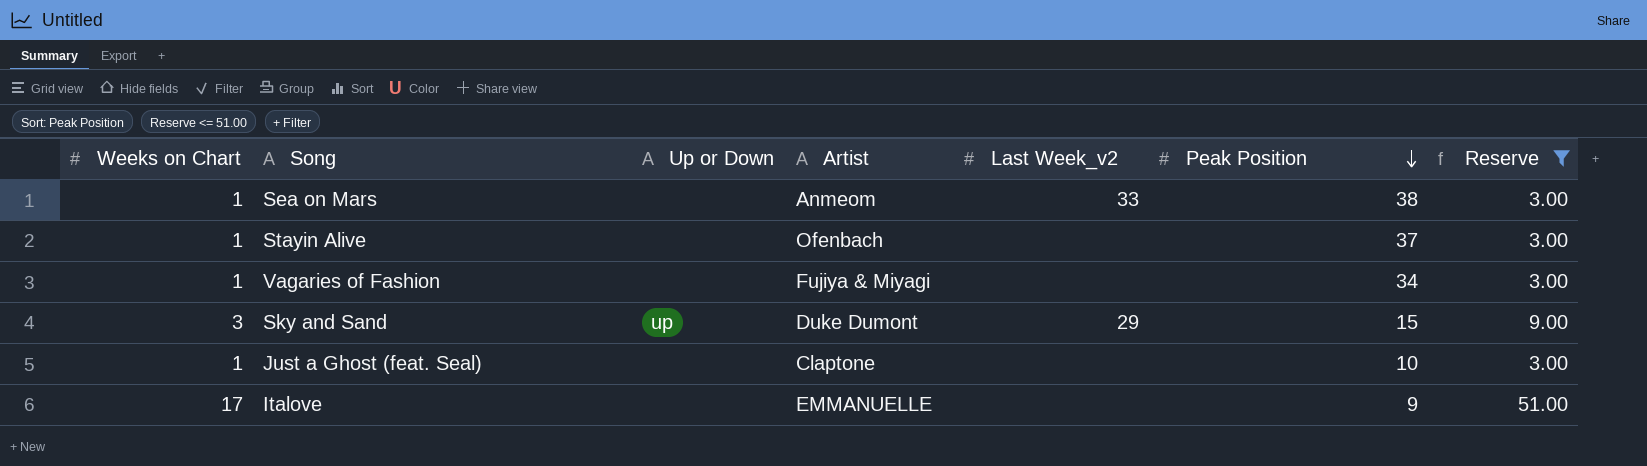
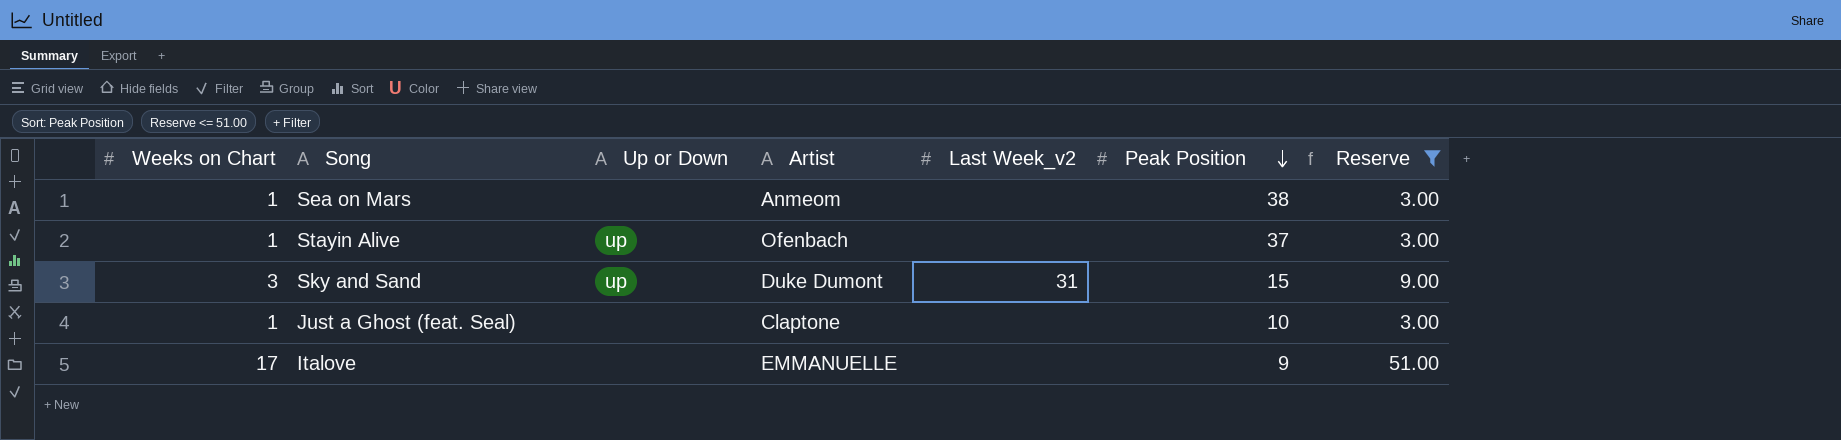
row Vagaries of Fashion: 1 | none | Fujiya & Miyagi | none | 34 | 3.00 -> none
Sea on Mars | Last Week_v2: 33 -> none
Stayin Alive | Up or Down: none -> up
Sky and Sand | Last Week_v2: 29 -> 31

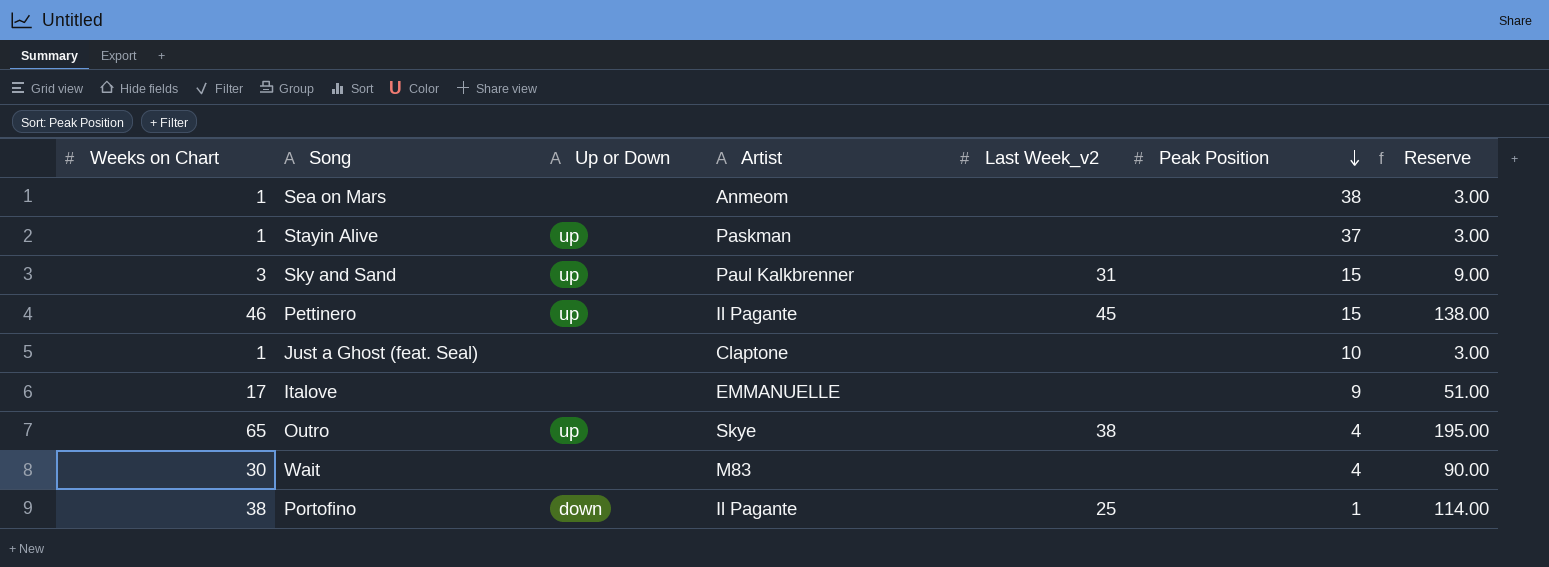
filter: Reserve <= 51.00 -> none
Stayin Alive | Artist: Ofenbach -> Paskman
Sky and Sand | Artist: Duke Dumont -> Paul Kalkbrenner

